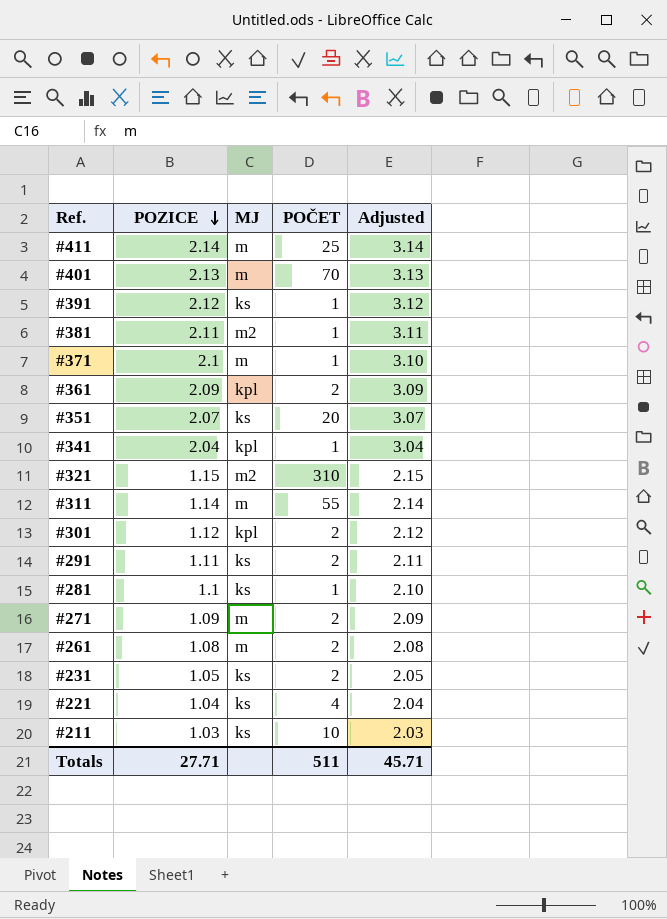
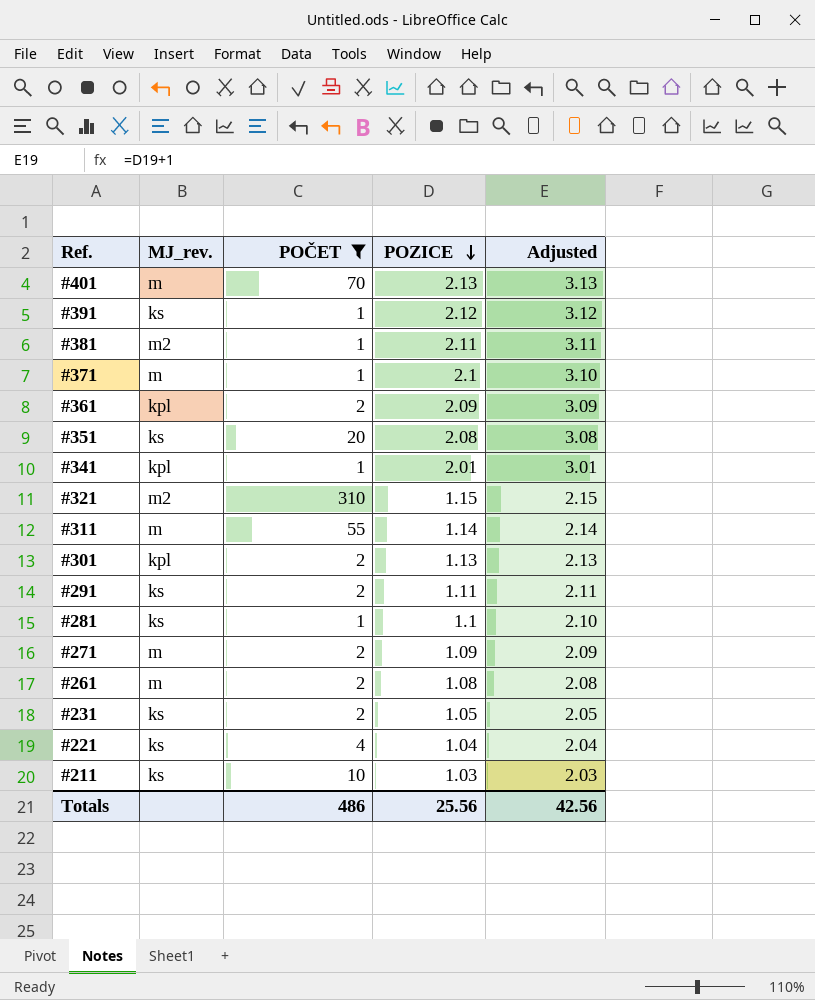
filter: none -> POČET != 25
column name: MJ -> MJ_rev.
column POZICE | position: 2 -> 4
#351 | POZICE: 2.07 -> 2.08
#351 | Adjusted: 3.07 -> 3.08
#341 | POZICE: 2.04 -> 2.01
#341 | Adjusted: 3.04 -> 3.01
#301 | POZICE: 1.12 -> 1.13
#301 | Adjusted: 2.12 -> 2.13
Totals | POČET: 511 -> 486
Totals | POZICE: 27.71 -> 25.56
Totals | Adjusted: 45.71 -> 42.56

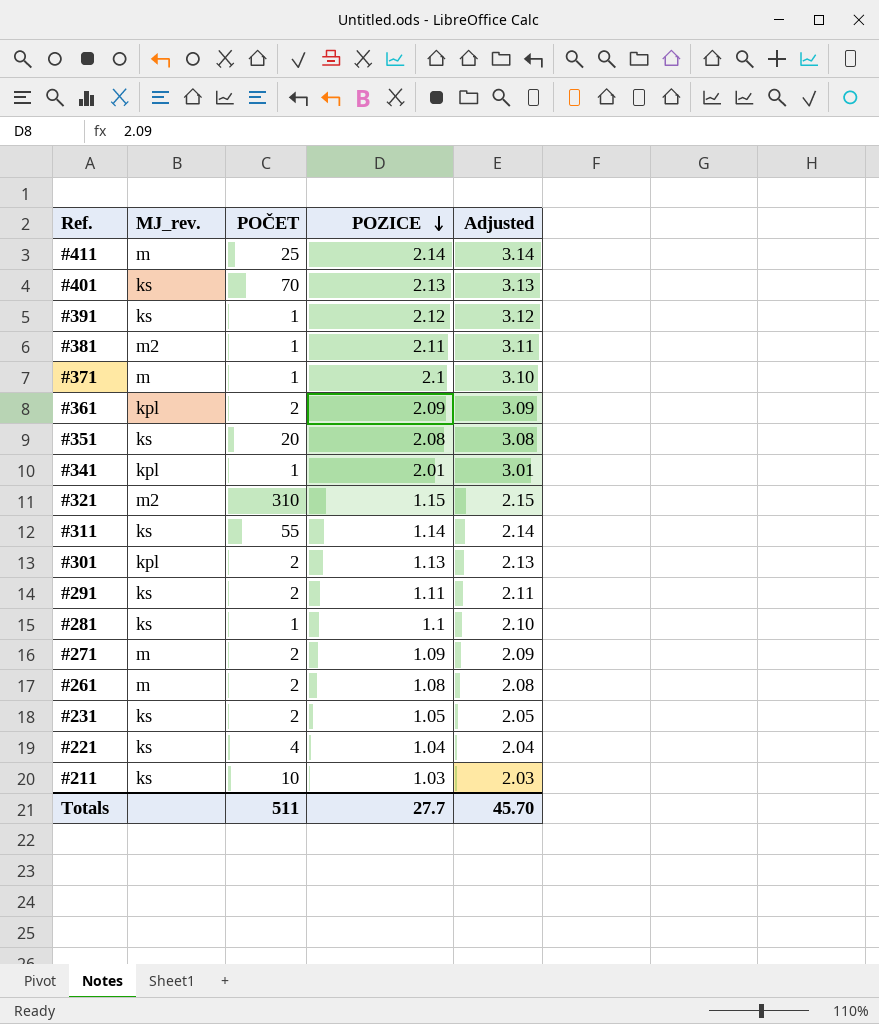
filter: POČET != 25 -> none
#401 | MJ_rev.: m -> ks
#311 | MJ_rev.: m -> ks
Totals | POČET: 486 -> 511
Totals | POZICE: 25.56 -> 27.7
Totals | Adjusted: 42.56 -> 45.70

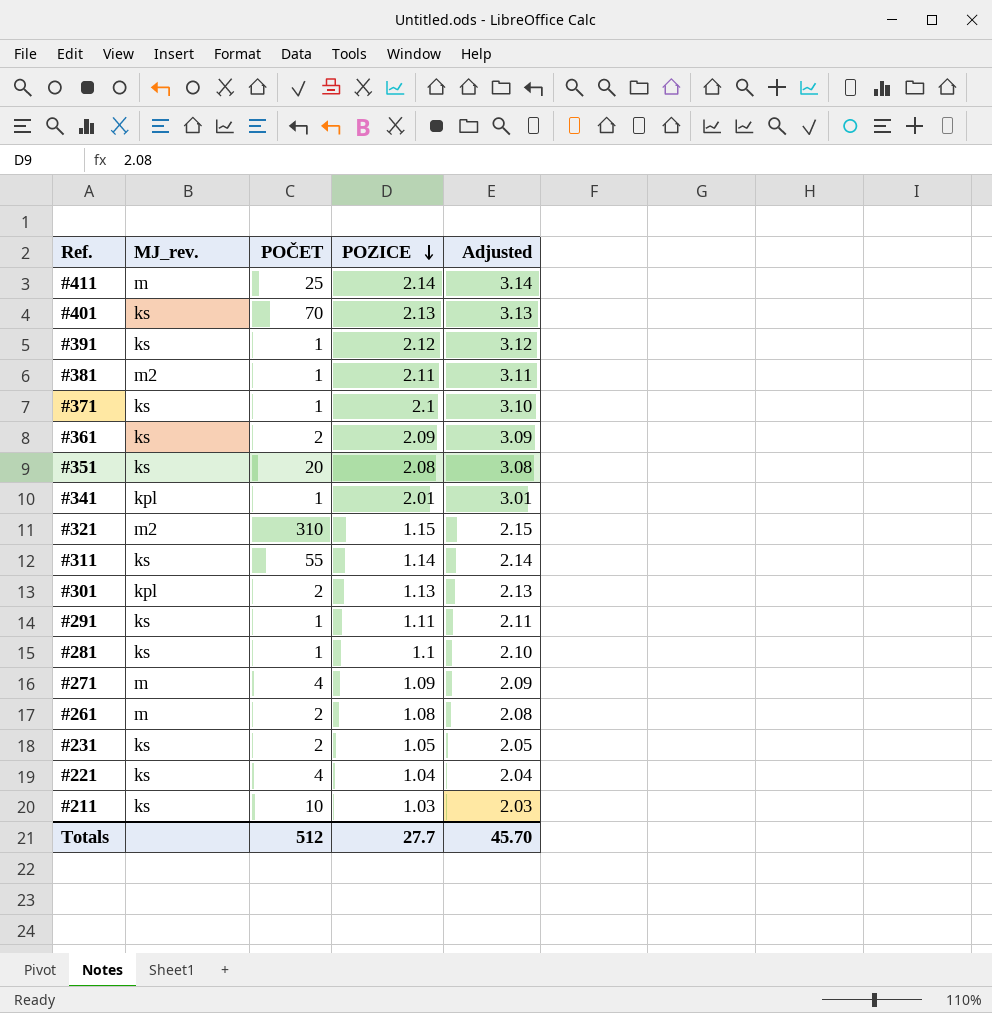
#371 | MJ_rev.: m -> ks
#361 | MJ_rev.: kpl -> ks
#291 | POČET: 2 -> 1
#271 | POČET: 2 -> 4
Totals | POČET: 511 -> 512

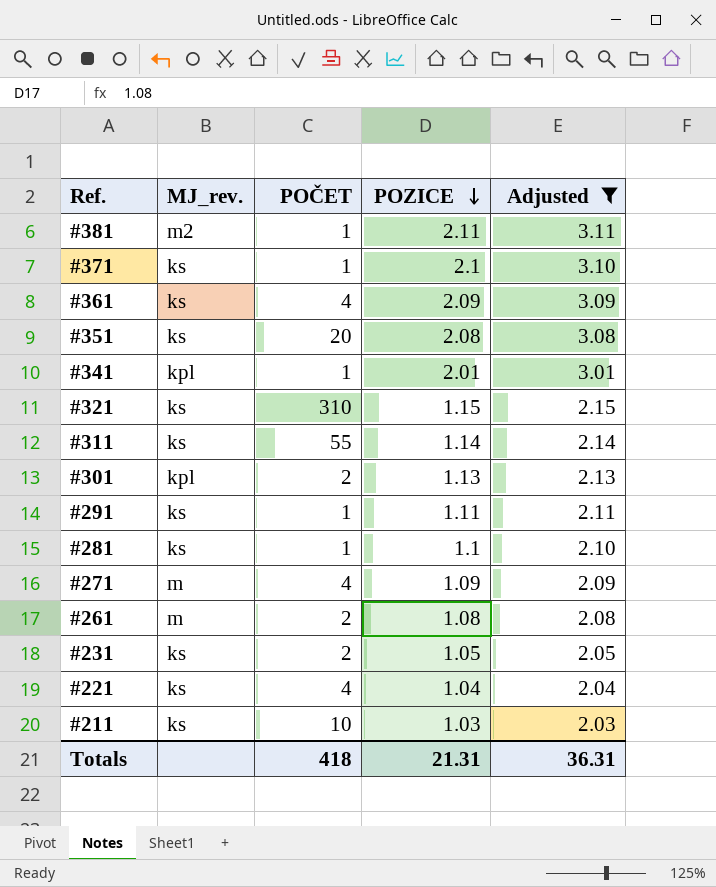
filter: none -> Adjusted <= 3.11
#361 | POČET: 2 -> 4
#321 | MJ_rev.: m2 -> ks
Totals | POČET: 512 -> 418
Totals | POZICE: 27.7 -> 21.31
Totals | Adjusted: 45.70 -> 36.31

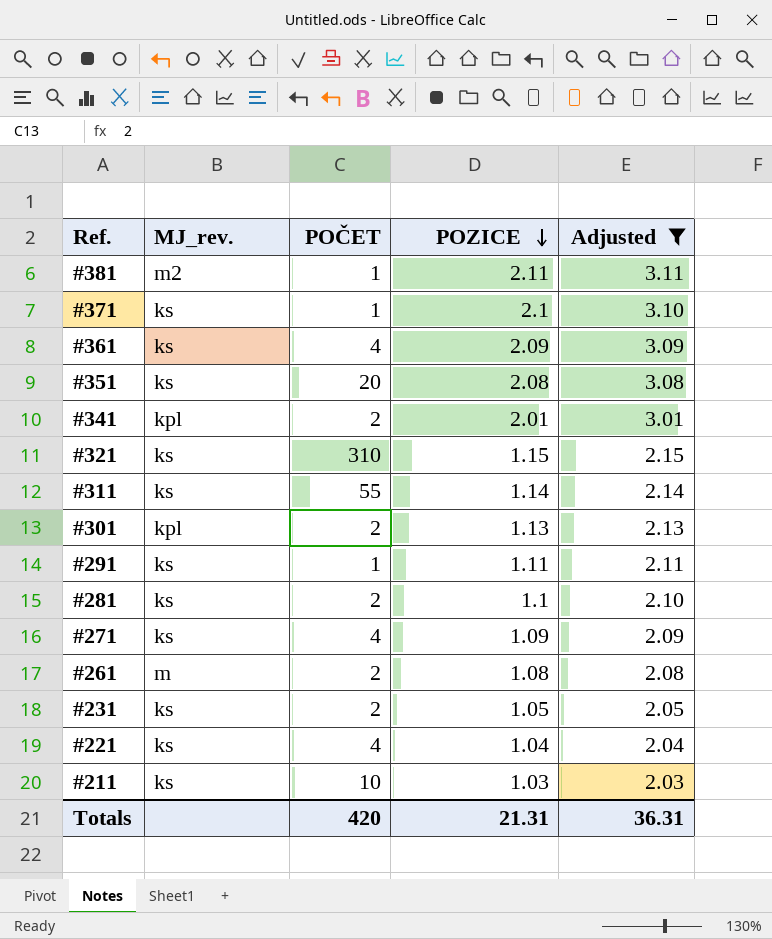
#341 | POČET: 1 -> 2
#281 | POČET: 1 -> 2
#271 | MJ_rev.: m -> ks
Totals | POČET: 418 -> 420

